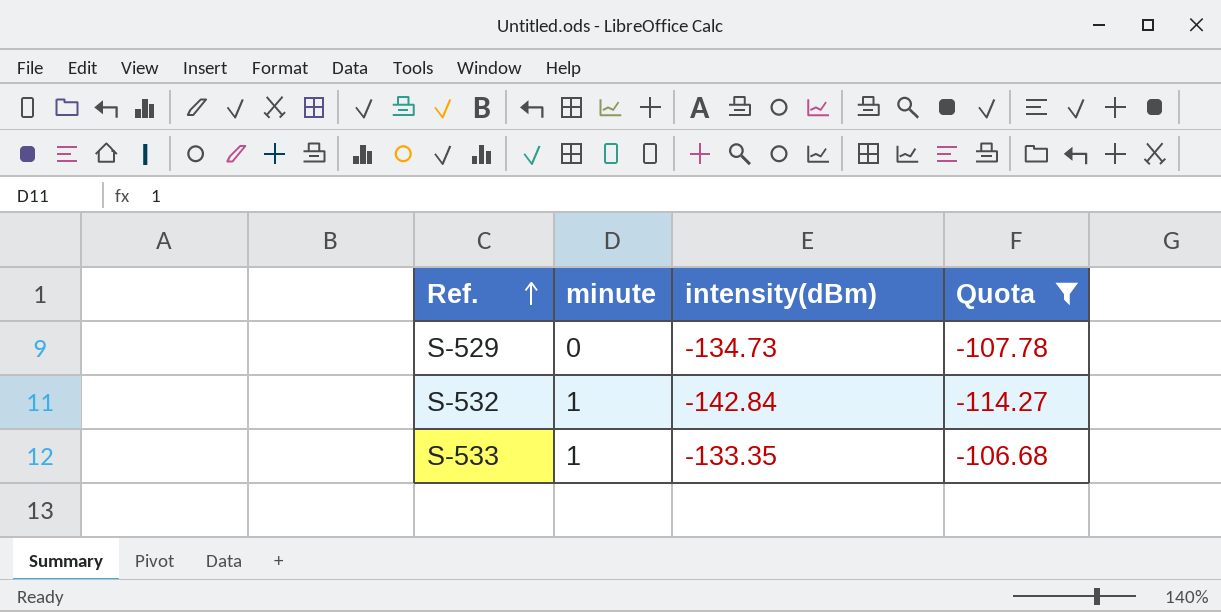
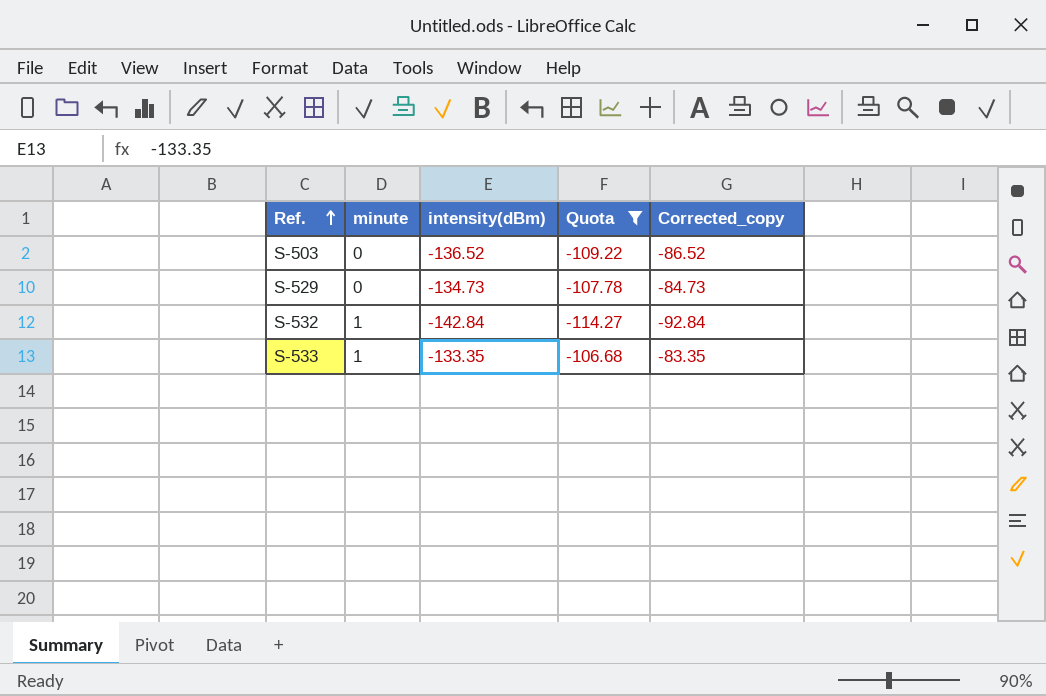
column Corrected_copy | formula: none -> [intensity(dBm)] + 50
row S-503: none -> 0 | -136.52 | -109.22 | -86.52

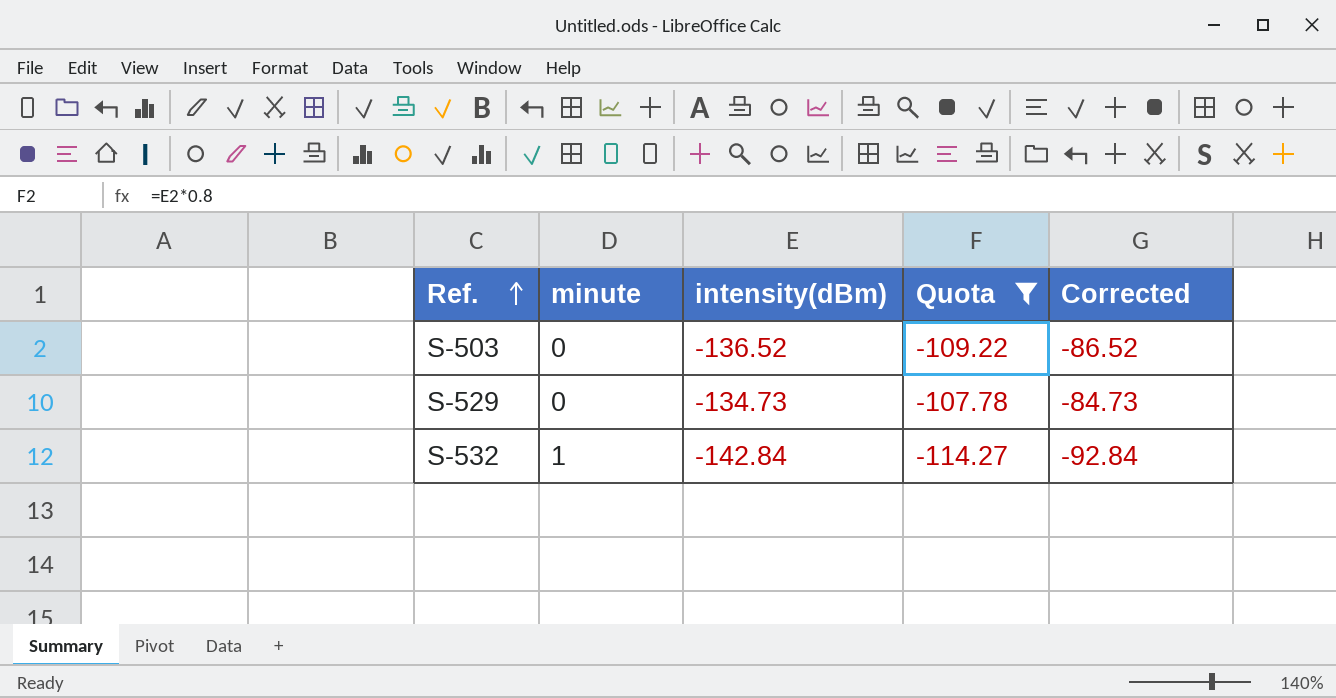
column name: Corrected_copy -> Corrected
row S-533: 1 | -133.35 | -106.68 | -83.35 -> none

